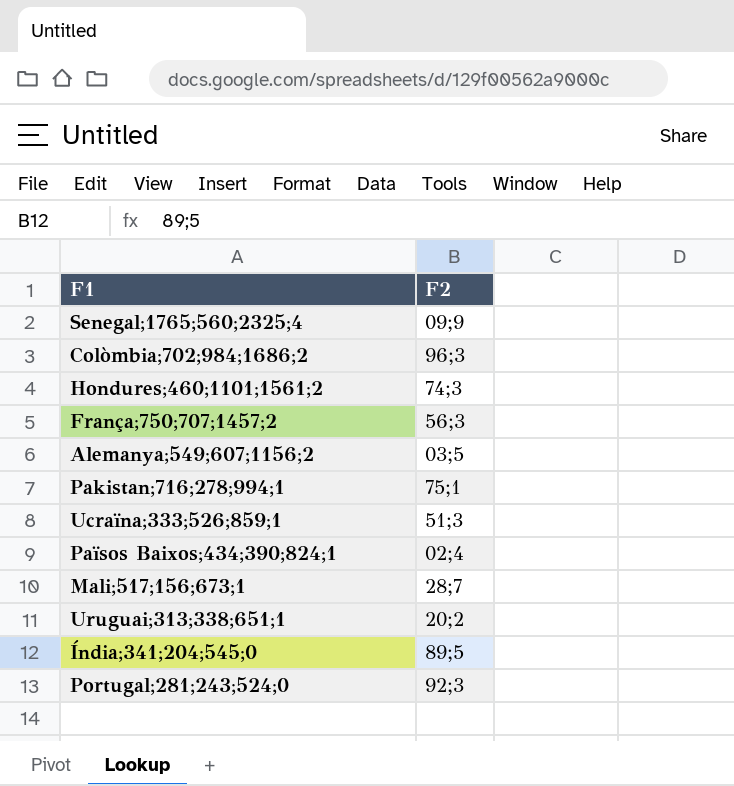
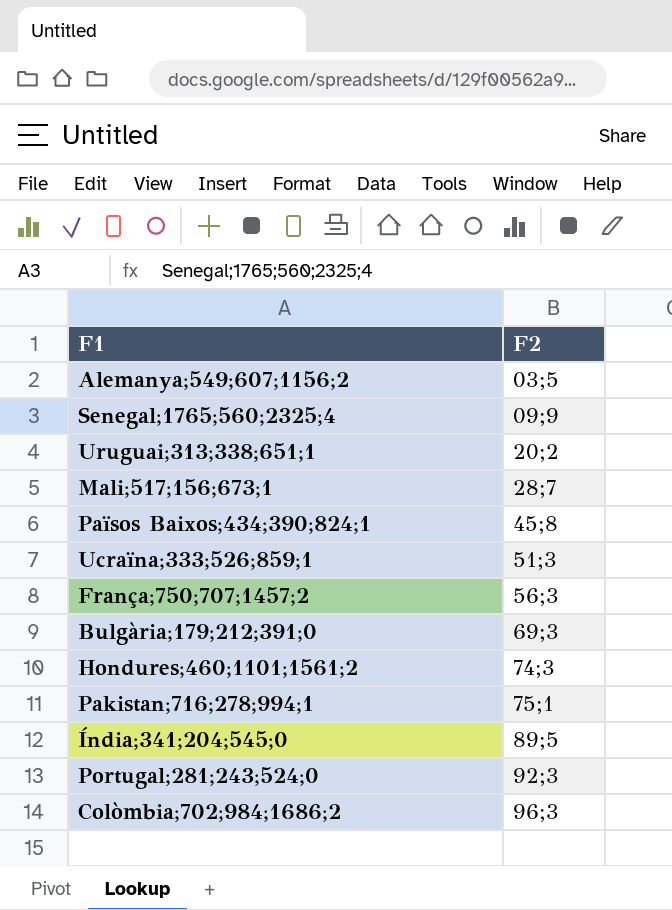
row order: none -> F2 ascending
Països Baixos;434;390;824;1 | F2: 02;4 -> 45;8
row Bulgària;179;212;391;0: none -> 69;3

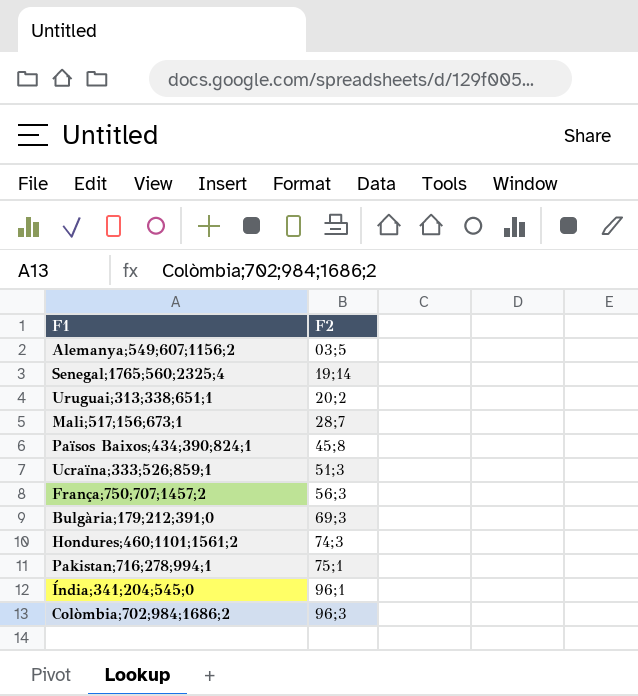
row Portugal;281;243;524;0: 92;3 -> none
Senegal;1765;560;2325;4 | F2: 09;9 -> 19;14
Índia;341;204;545;0 | F2: 89;5 -> 96;1

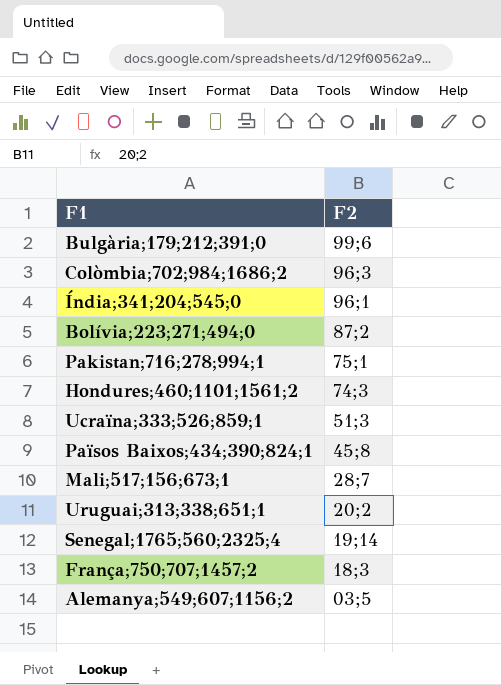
row order: F2 ascending -> F2 descending
Bulgària;179;212;391;0 | F2: 69;3 -> 99;6
row Bolívia;223;271;494;0: none -> 87;2
França;750;707;1457;2 | F2: 56;3 -> 18;3

